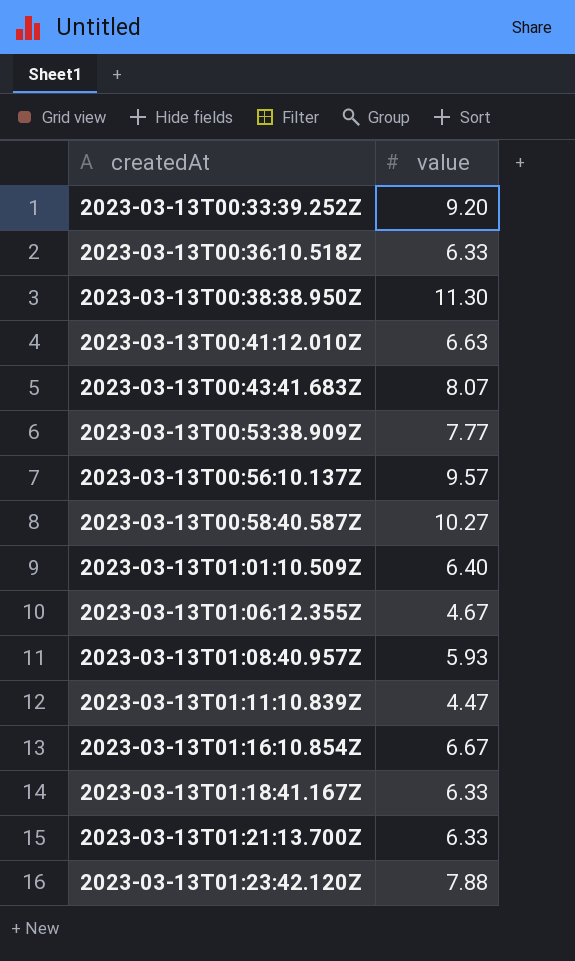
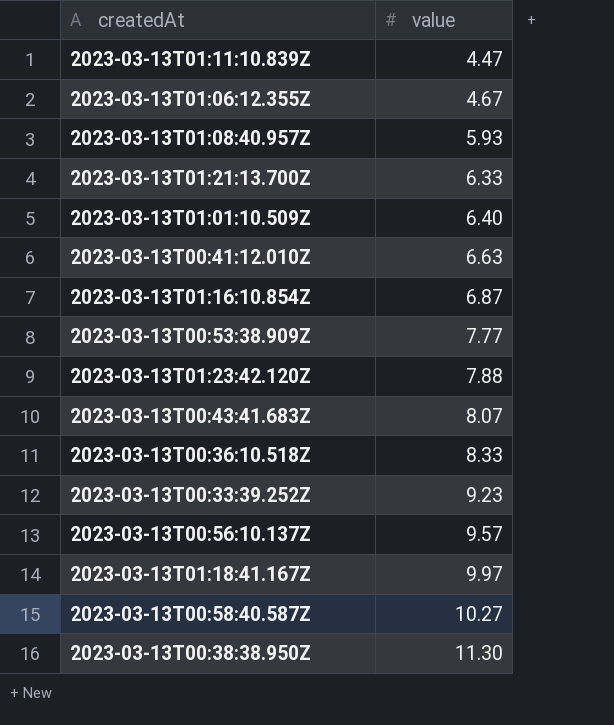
row order: createdAt ascending -> value ascending
2023-03-13T01:16:10.854Z | value: 6.67 -> 6.87
2023-03-13T00:36:10.518Z | value: 6.33 -> 8.33
2023-03-13T00:33:39.252Z | value: 9.20 -> 9.23
2023-03-13T01:18:41.167Z | value: 6.33 -> 9.97

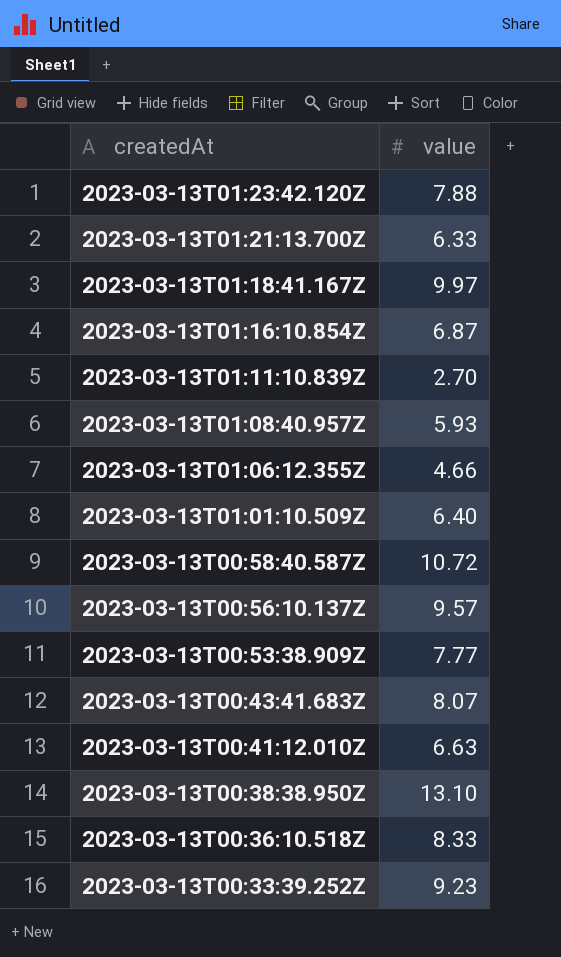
row order: value ascending -> createdAt descending
2023-03-13T01:11:10.839Z | value: 4.47 -> 2.70
2023-03-13T01:06:12.355Z | value: 4.67 -> 4.66
2023-03-13T00:58:40.587Z | value: 10.27 -> 10.72
2023-03-13T00:38:38.950Z | value: 11.30 -> 13.10

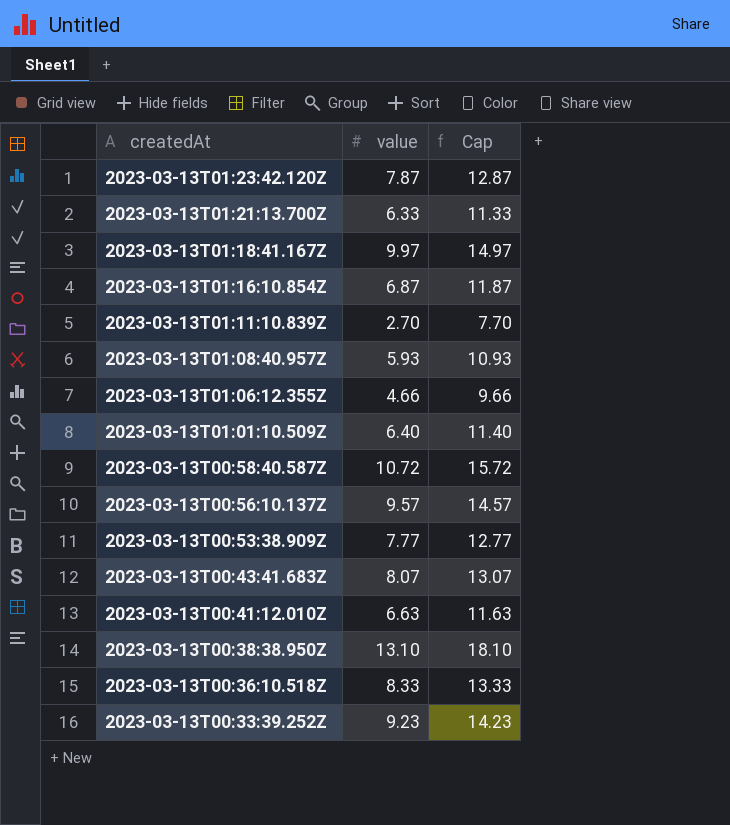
column Cap | formula: none -> [value] + 5
2023-03-13T01:23:42.120Z | value: 7.88 -> 7.87

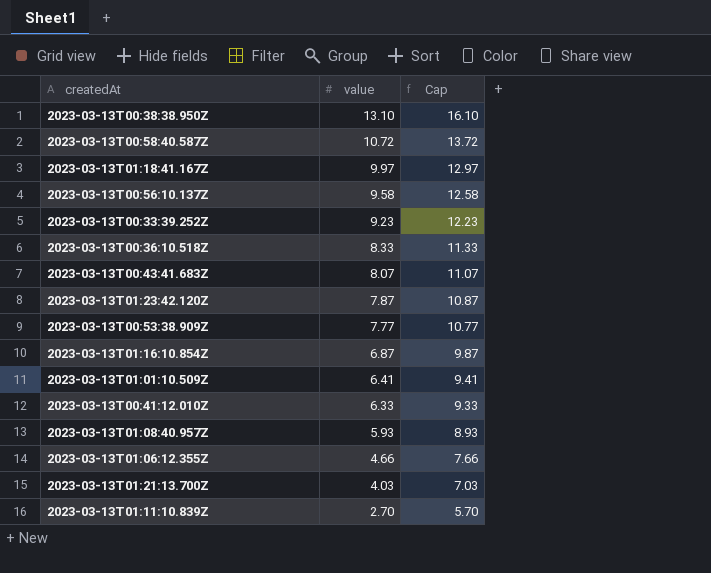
row order: createdAt descending -> value descending
column Cap | formula: [value] + 5 -> [value] + 3
2023-03-13T00:56:10.137Z | value: 9.57 -> 9.58
2023-03-13T01:01:10.509Z | value: 6.40 -> 6.41
2023-03-13T00:41:12.010Z | value: 6.63 -> 6.33
2023-03-13T01:21:13.700Z | value: 6.33 -> 4.03

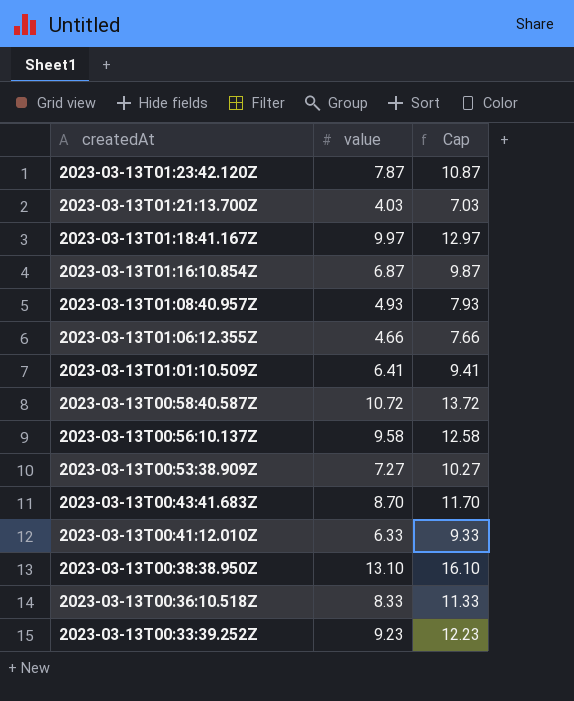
row order: value descending -> createdAt descending
row 2023-03-13T01:11:10.839Z: 2.70 | 5.70 -> none
2023-03-13T01:08:40.957Z | value: 5.93 -> 4.93
2023-03-13T01:08:40.957Z | Cap: 8.93 -> 7.93
2023-03-13T00:53:38.909Z | value: 7.77 -> 7.27
2023-03-13T00:53:38.909Z | Cap: 10.77 -> 10.27
2023-03-13T00:43:41.683Z | value: 8.07 -> 8.70
2023-03-13T00:43:41.683Z | Cap: 11.07 -> 11.70

